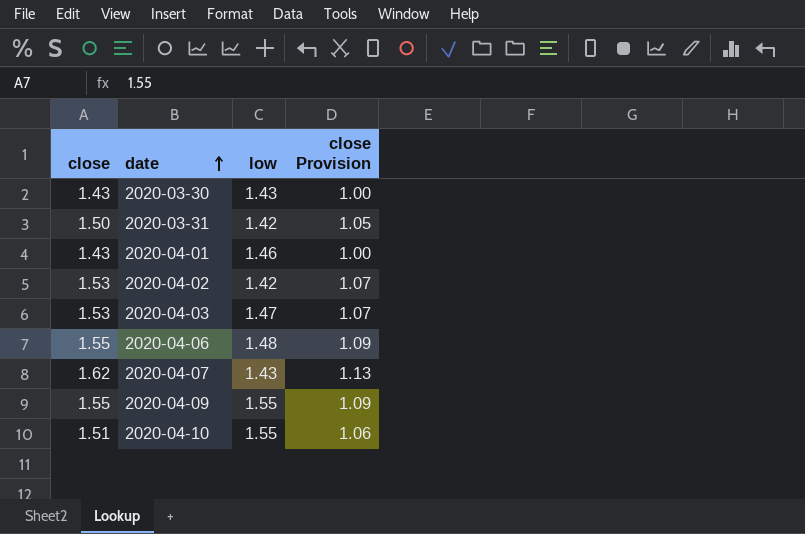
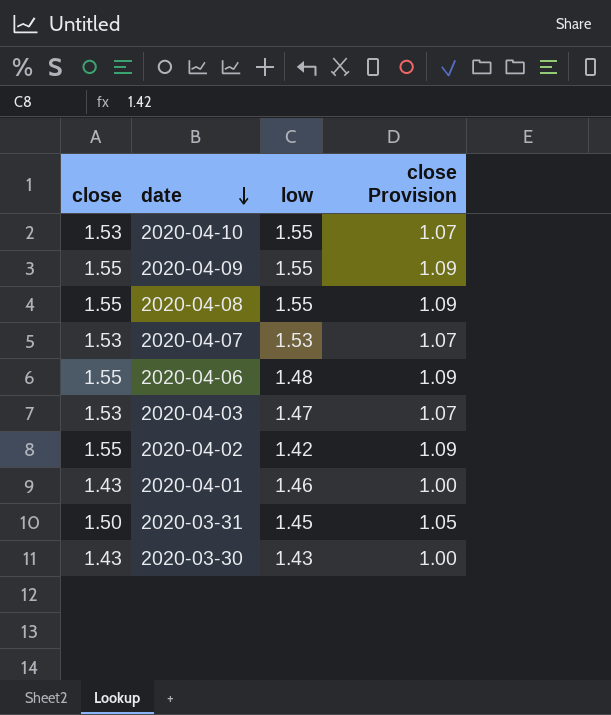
row order: date ascending -> date descending
2020-04-10 | close: 1.51 -> 1.53
2020-04-10 | close Provision: 1.06 -> 1.07
row 2020-04-08: none -> 1.55 | 1.55 | 1.09
2020-04-07 | close: 1.62 -> 1.53
2020-04-07 | low: 1.43 -> 1.53
2020-04-07 | close Provision: 1.13 -> 1.07
2020-04-02 | close: 1.53 -> 1.55
2020-04-02 | close Provision: 1.07 -> 1.09
2020-03-31 | low: 1.42 -> 1.45

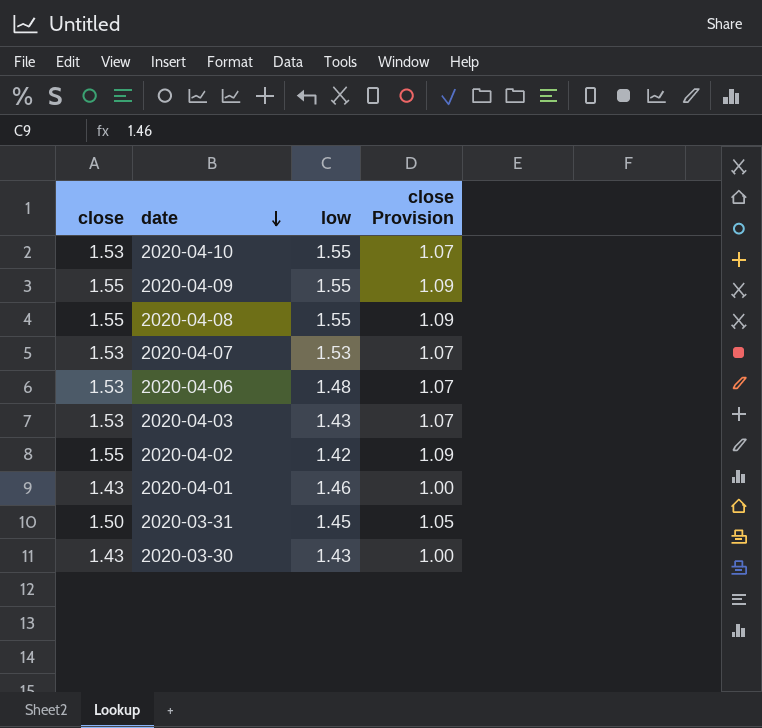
2020-04-06 | close: 1.55 -> 1.53
2020-04-06 | close Provision: 1.09 -> 1.07
2020-04-03 | low: 1.47 -> 1.43

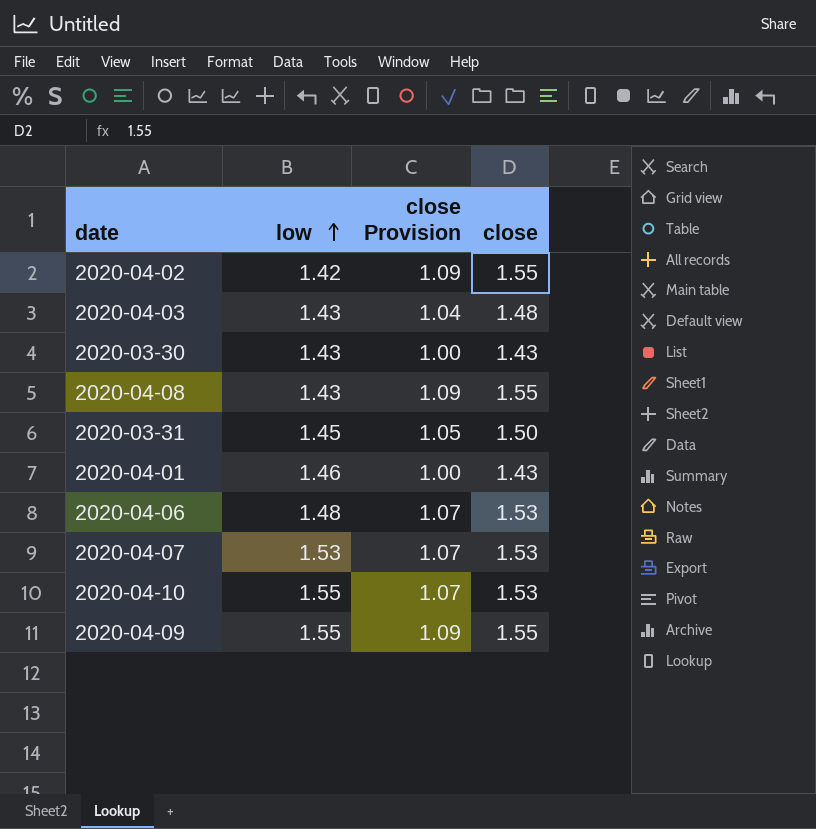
row order: date descending -> low ascending
column close | position: 1 -> 4
2020-04-03 | close Provision: 1.07 -> 1.04
2020-04-03 | close: 1.53 -> 1.48
2020-04-08 | low: 1.55 -> 1.43

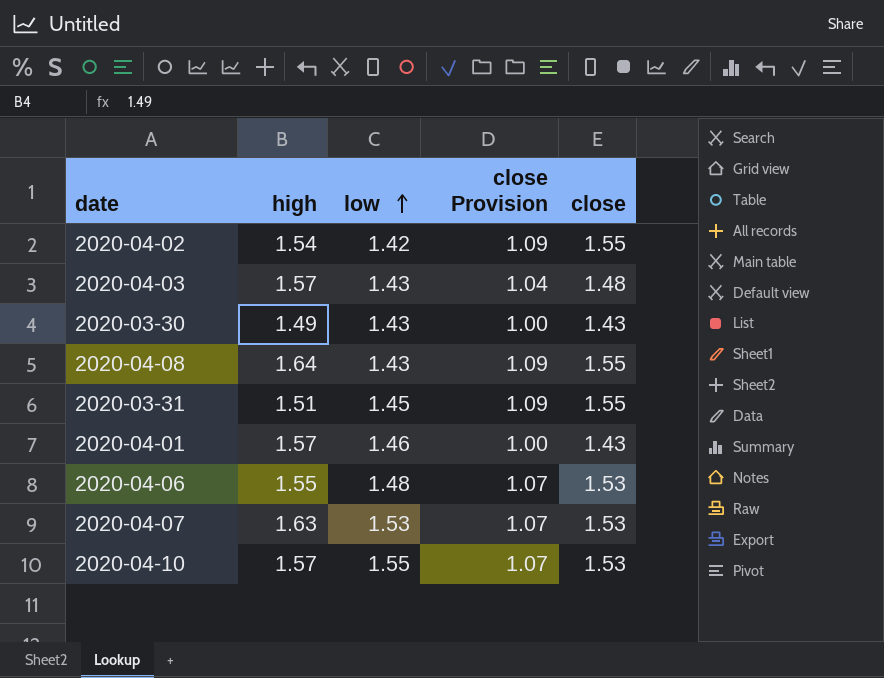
column high | position: none -> 2
row 2020-04-09: 1.55 | 1.09 | 1.55 -> none
2020-03-31 | close Provision: 1.05 -> 1.09
2020-03-31 | close: 1.50 -> 1.55

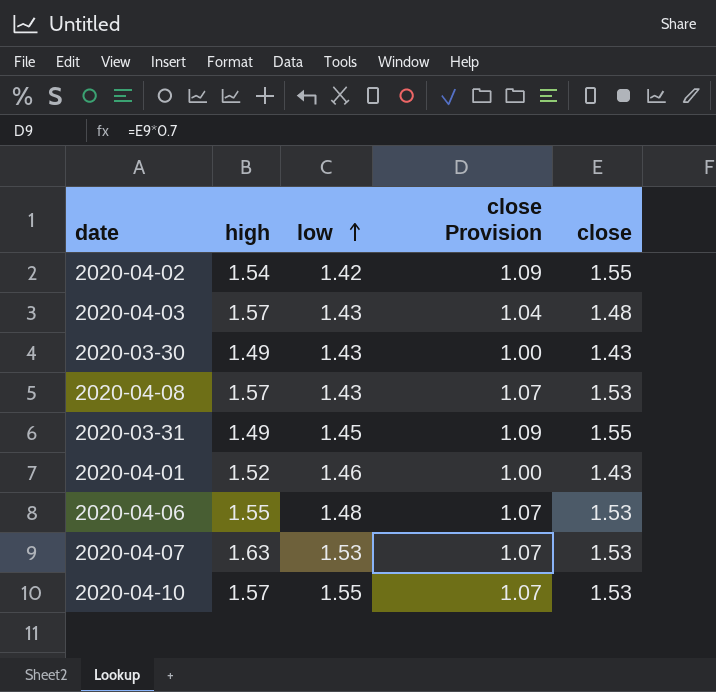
2020-04-08 | high: 1.64 -> 1.57
2020-04-08 | close Provision: 1.09 -> 1.07
2020-04-08 | close: 1.55 -> 1.53
2020-03-31 | high: 1.51 -> 1.49
2020-04-01 | high: 1.57 -> 1.52

